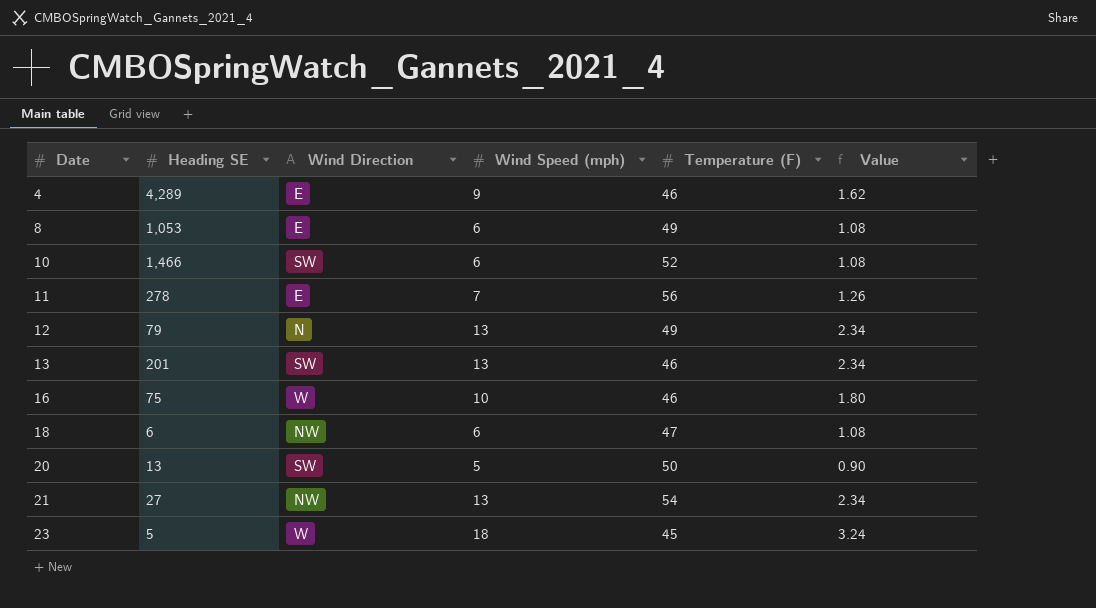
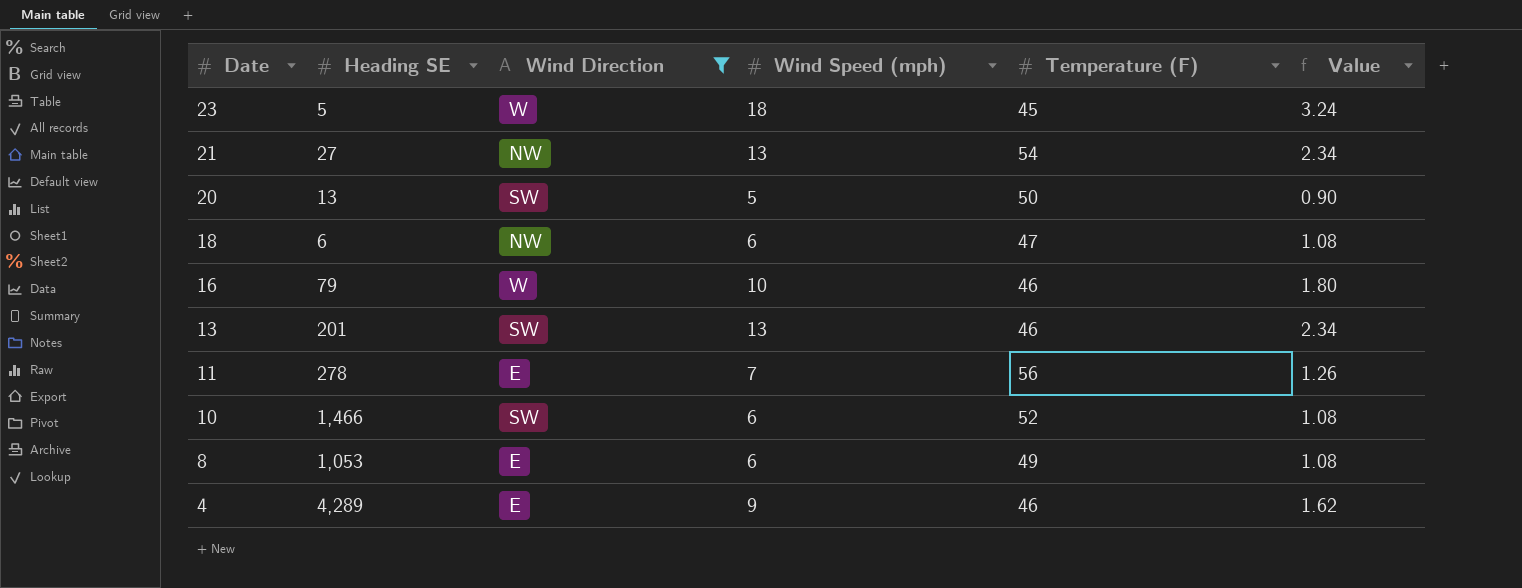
filter: none -> Wind Direction != N
row order: Date ascending -> Date descending
16 | Heading SE: 75 -> 79

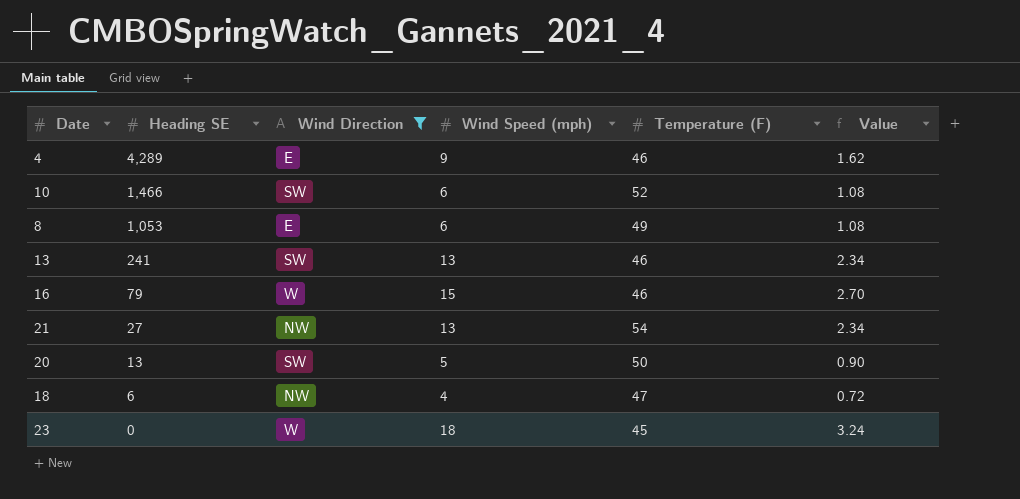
row order: Date descending -> Heading SE descending
row 11: 278 | E | 7 | 56 | 1.26 -> none
13 | Heading SE: 201 -> 241
16 | Wind Speed (mph): 10 -> 15
16 | Value: 1.80 -> 2.70
18 | Wind Speed (mph): 6 -> 4
18 | Value: 1.08 -> 0.72
23 | Heading SE: 5 -> 0

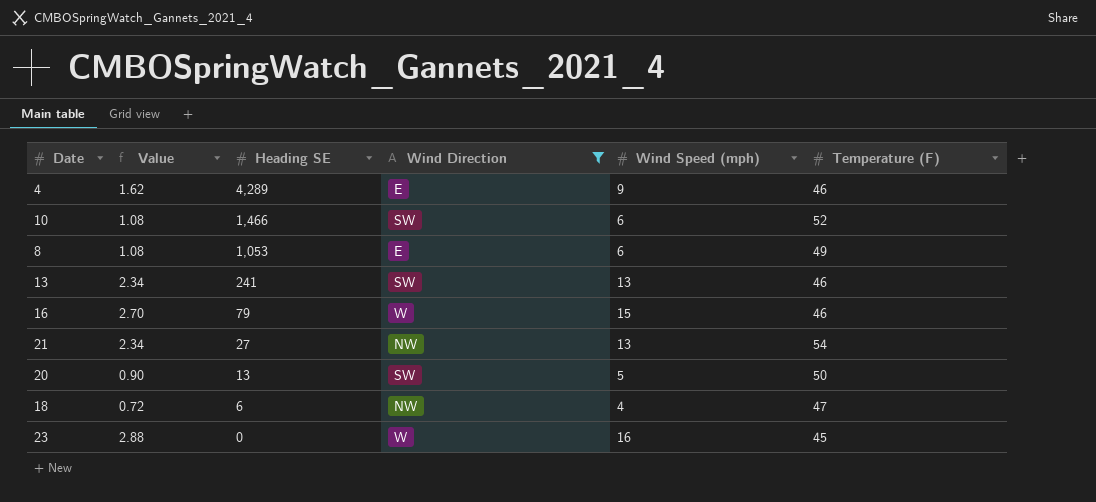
column Value | position: 6 -> 2
23 | Value: 3.24 -> 2.88
23 | Wind Speed (mph): 18 -> 16

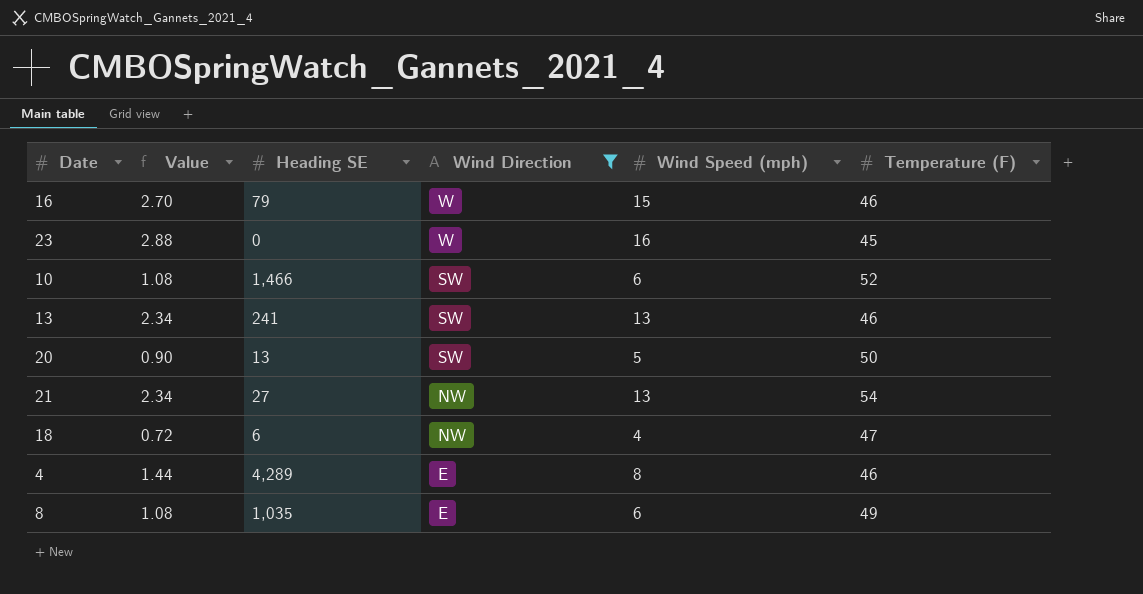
row order: Heading SE descending -> Wind Direction descending
4 | Value: 1.62 -> 1.44
4 | Wind Speed (mph): 9 -> 8
8 | Heading SE: 1,053 -> 1,035

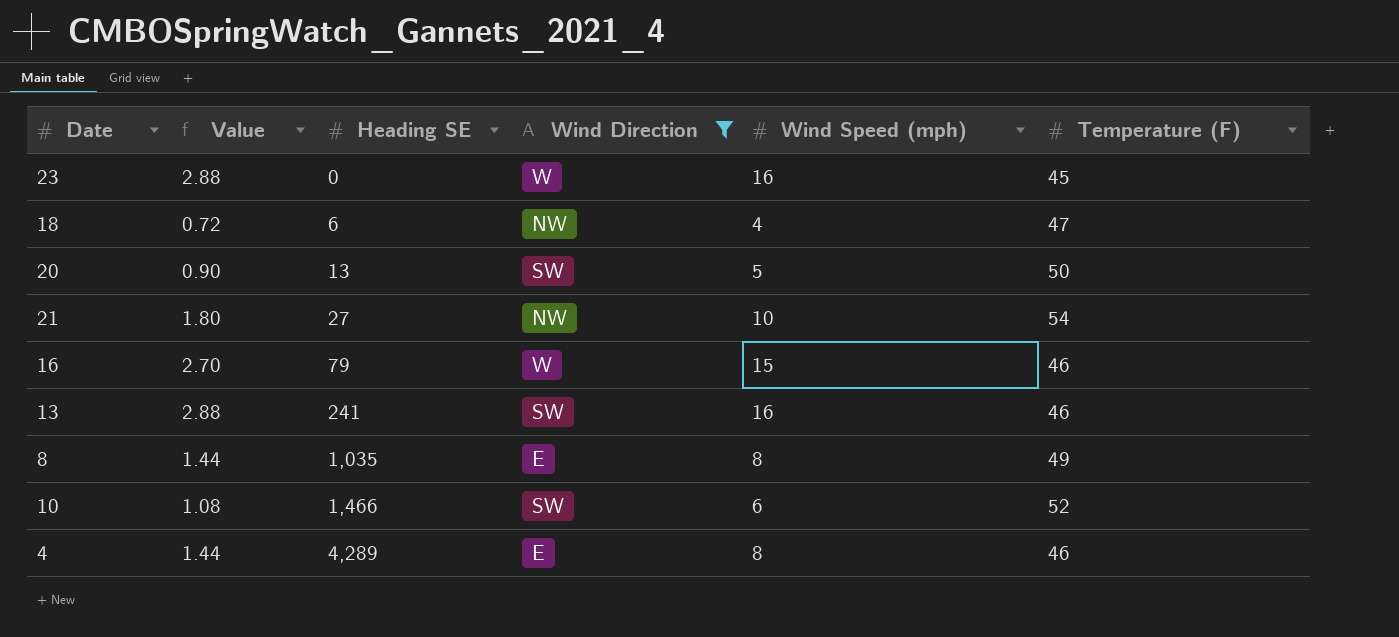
row order: Wind Direction descending -> Heading SE ascending
21 | Value: 2.34 -> 1.80
21 | Wind Speed (mph): 13 -> 10
13 | Value: 2.34 -> 2.88
13 | Wind Speed (mph): 13 -> 16
8 | Value: 1.08 -> 1.44
8 | Wind Speed (mph): 6 -> 8

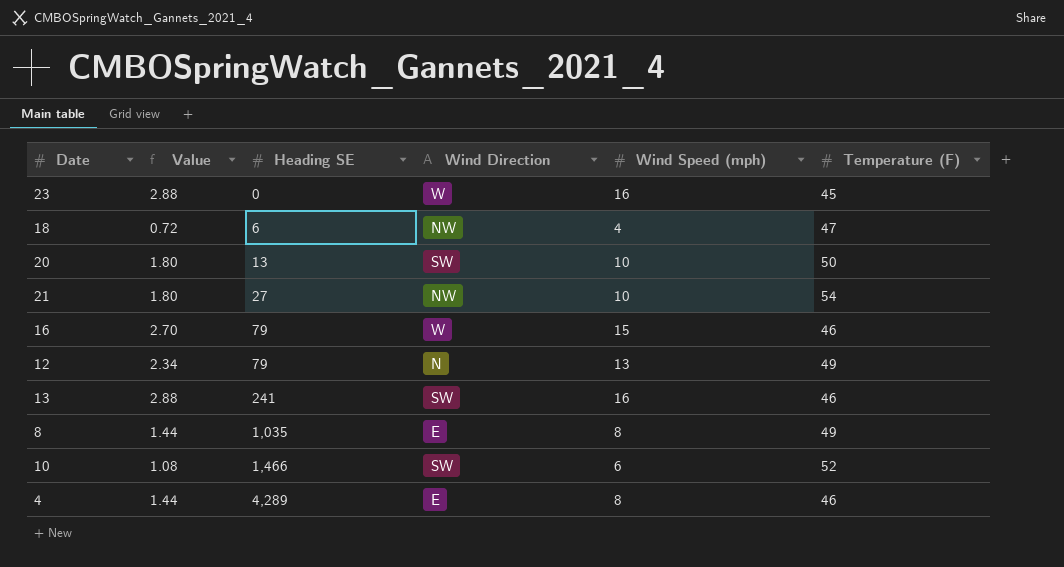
filter: Wind Direction != N -> none
20 | Value: 0.90 -> 1.80
20 | Wind Speed (mph): 5 -> 10

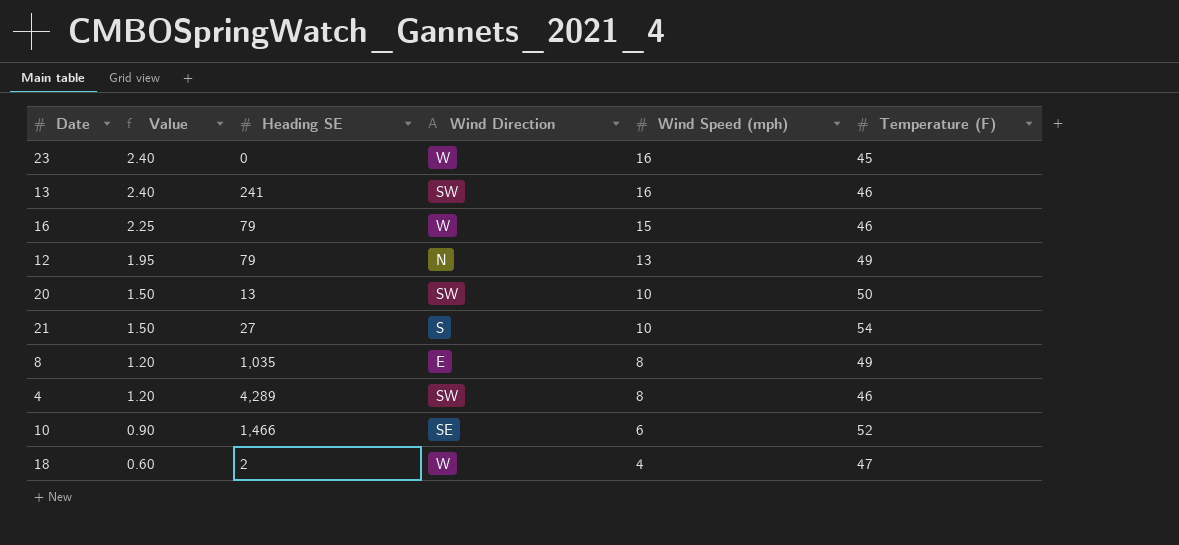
row order: Heading SE ascending -> Value descending
column Value | formula: [Wind Speed (mph)] * 0.18 -> [Wind Speed (mph)] * 0.15
21 | Wind Direction: NW -> S
4 | Wind Direction: E -> SW
10 | Wind Direction: SW -> SE
18 | Heading SE: 6 -> 2
18 | Wind Direction: NW -> W

